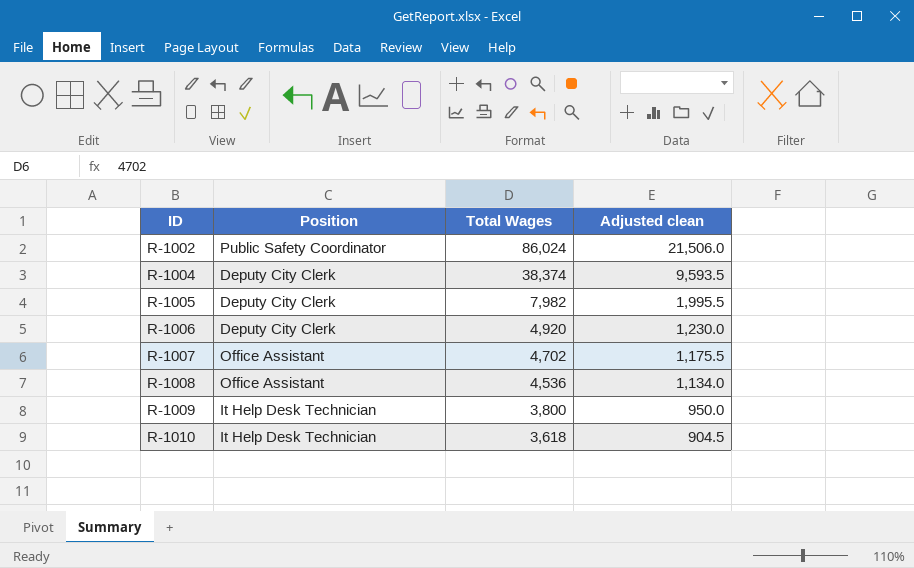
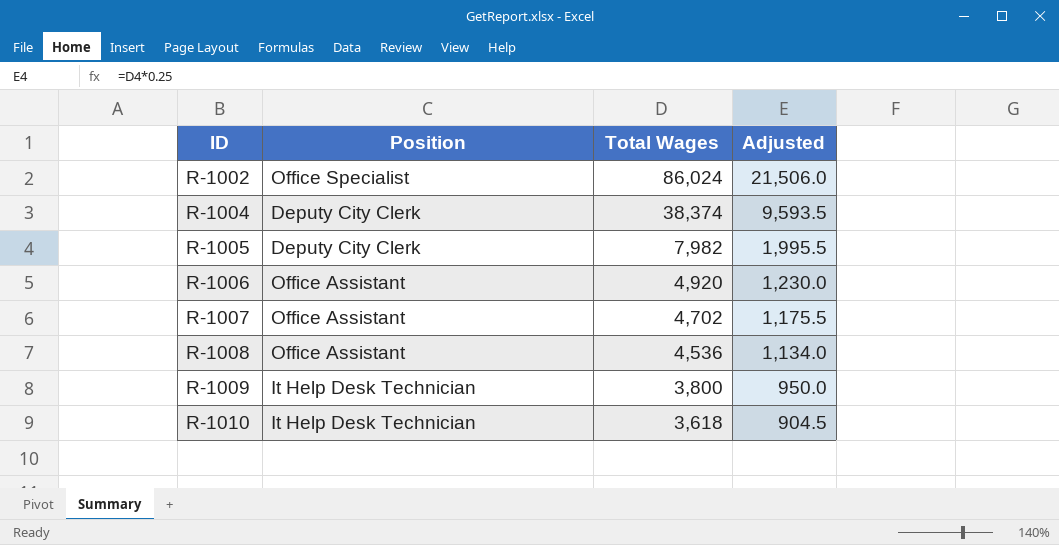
column name: Adjusted clean -> Adjusted
R-1002 | Position: Public Safety Coordinator -> Office Specialist
R-1006 | Position: Deputy City Clerk -> Office Assistant

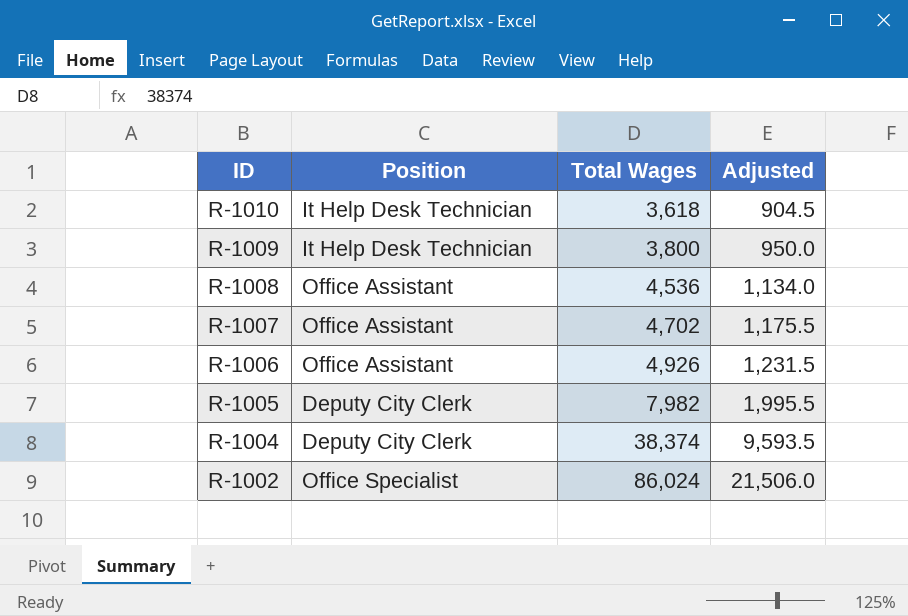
row order: ID ascending -> ID descending
R-1006 | Total Wages: 4,920 -> 4,926
R-1006 | Adjusted: 1,230.0 -> 1,231.5

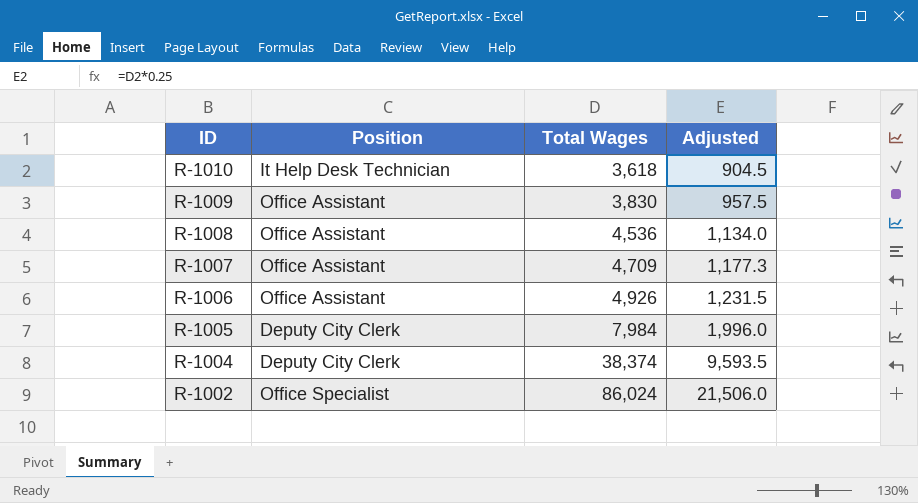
R-1009 | Position: It Help Desk Technician -> Office Assistant
R-1009 | Total Wages: 3,800 -> 3,830
R-1009 | Adjusted: 950.0 -> 957.5
R-1007 | Total Wages: 4,702 -> 4,709
R-1007 | Adjusted: 1,175.5 -> 1,177.3
R-1005 | Total Wages: 7,982 -> 7,984
R-1005 | Adjusted: 1,995.5 -> 1,996.0

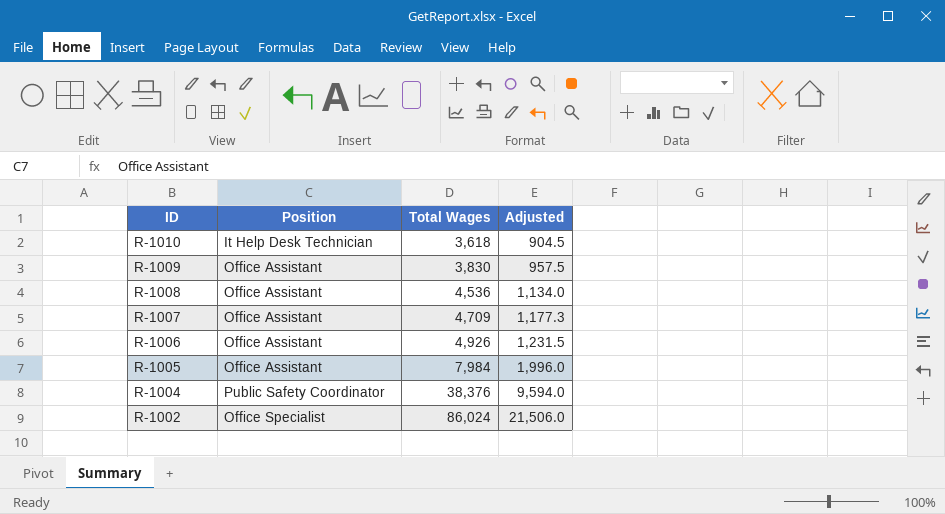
R-1005 | Position: Deputy City Clerk -> Office Assistant
R-1004 | Position: Deputy City Clerk -> Public Safety Coordinator
R-1004 | Total Wages: 38,374 -> 38,376
R-1004 | Adjusted: 9,593.5 -> 9,594.0

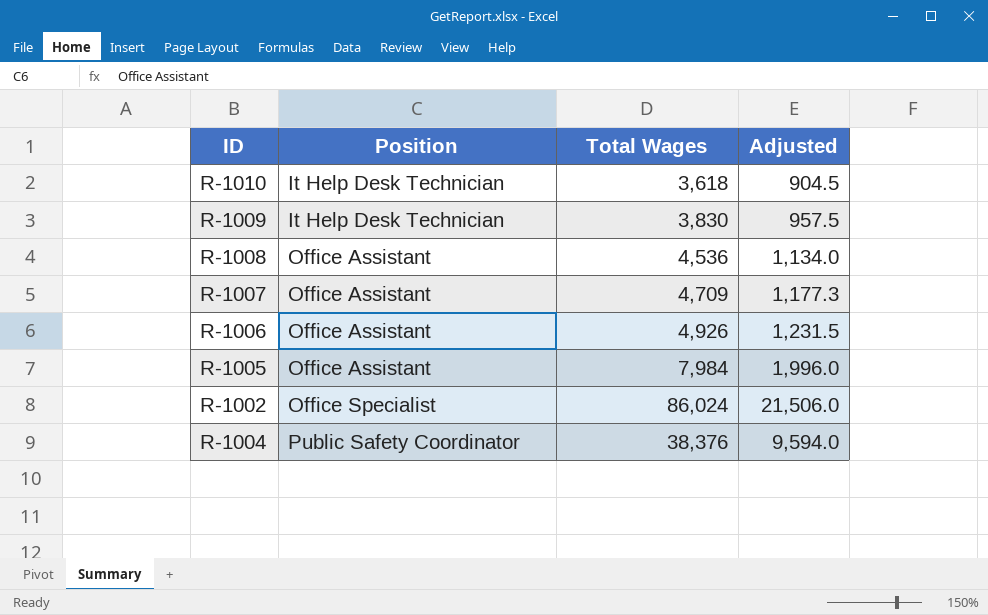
row order: ID descending -> Position ascending
R-1009 | Position: Office Assistant -> It Help Desk Technician

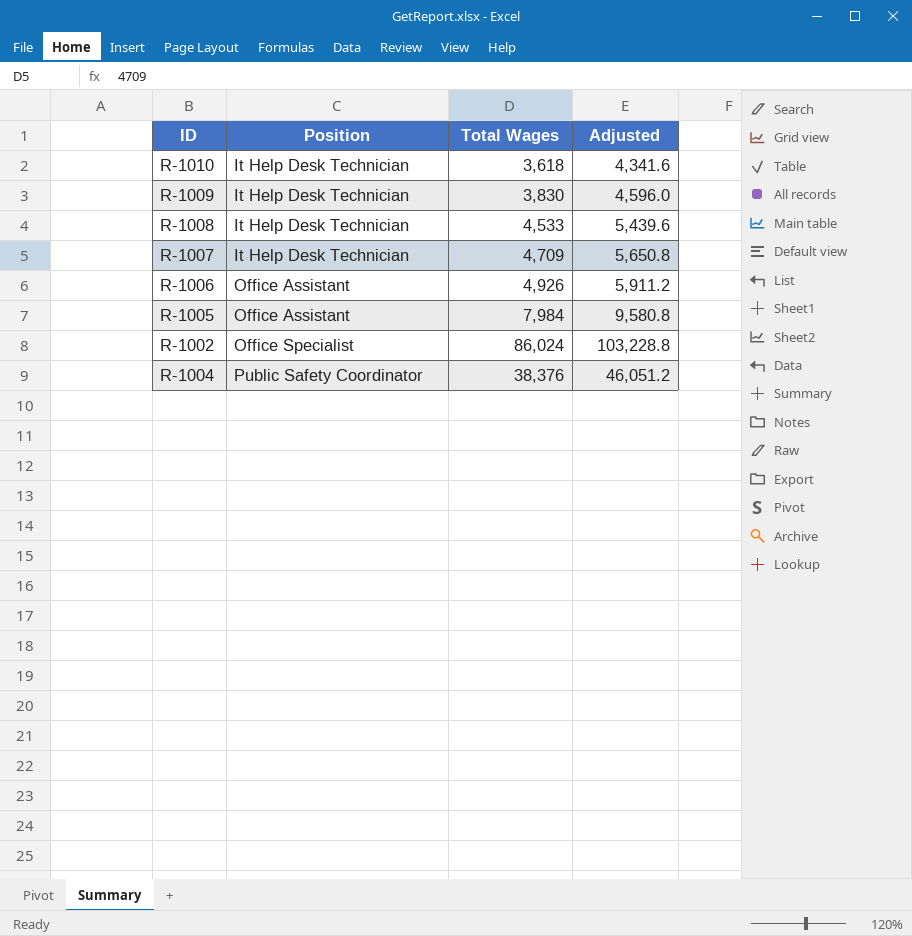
column Adjusted | formula: [Total Wages] * 0.25 -> [Total Wages] * 1.2
R-1008 | Position: Office Assistant -> It Help Desk Technician
R-1008 | Total Wages: 4,536 -> 4,533
R-1007 | Position: Office Assistant -> It Help Desk Technician

